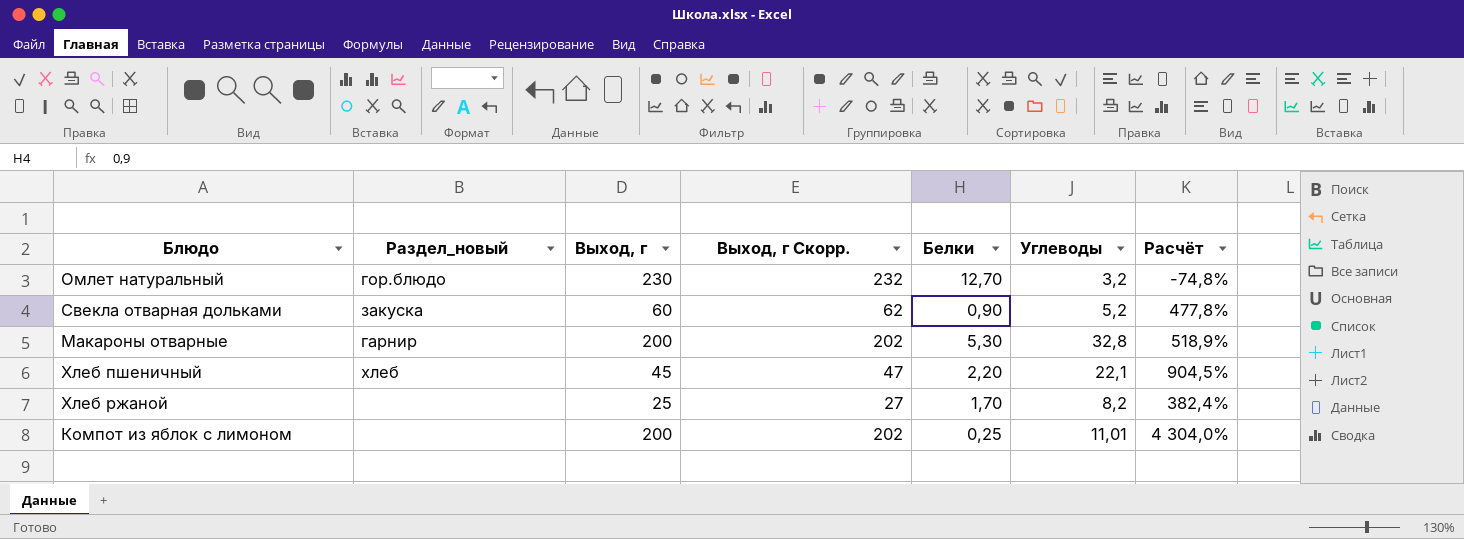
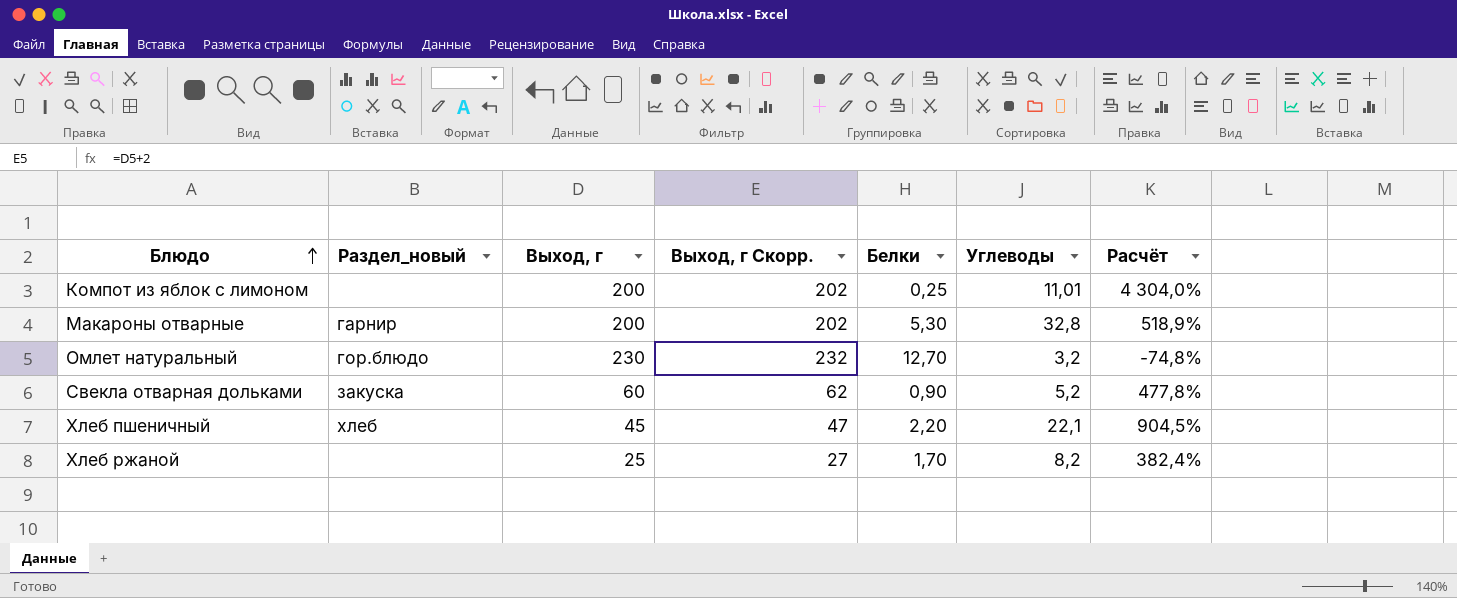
row order: none -> Блюдо ascending

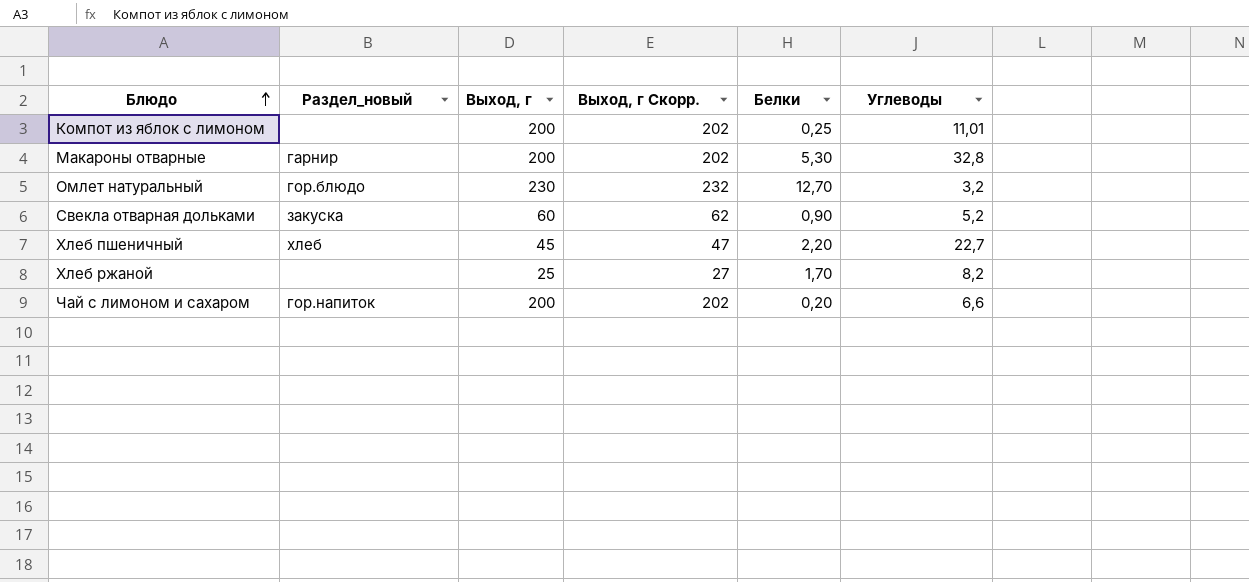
column Расчёт | formula: ([Углеводы] - [Белки]) / [Белки] -> none
Хлеб пшеничный | Углеводы: 22,1 -> 22,7
row Чай с лимоном и сахаром: none -> гор.напиток | 200 | 202 | 0,20 | 6,6

